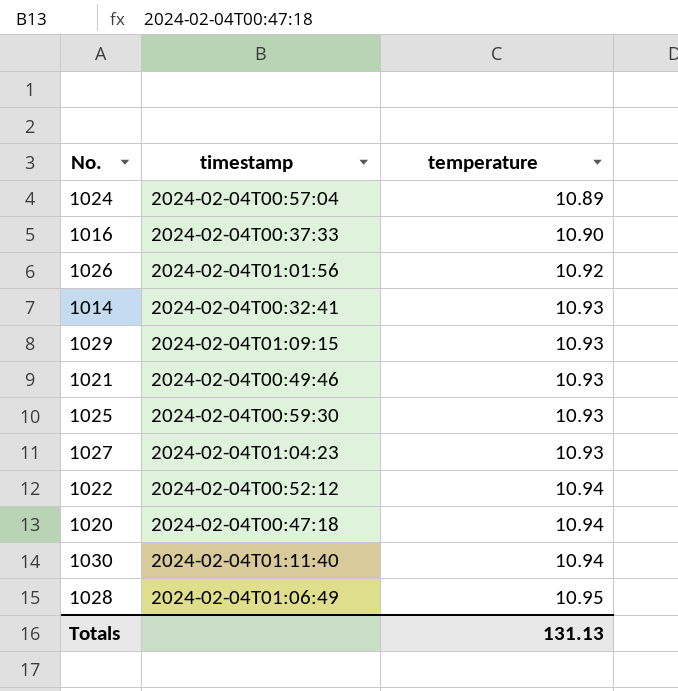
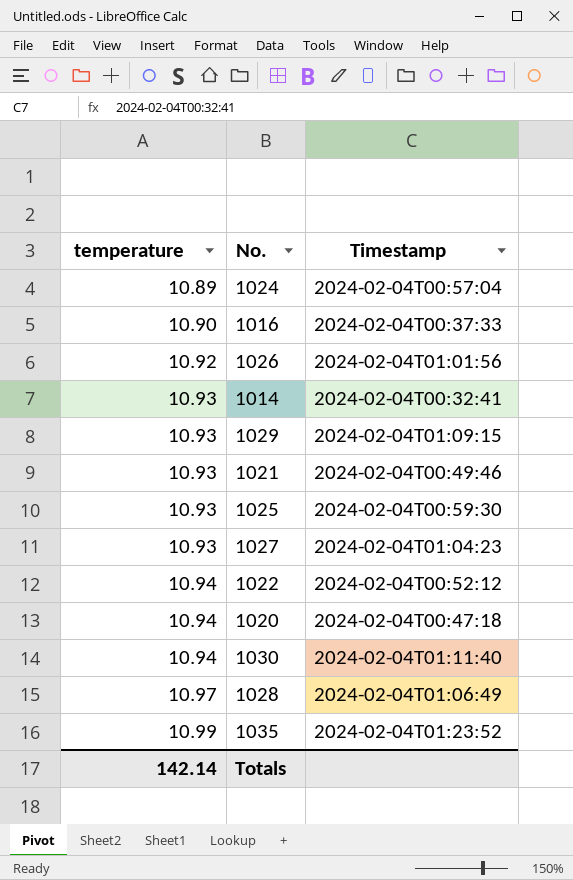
column temperature | position: 3 -> 1
column name: timestamp -> Timestamp
1028 | temperature: 10.95 -> 10.97
row 1035: none -> 10.99 | 2024-02-04T01:23:52
Totals | temperature: 131.13 -> 142.14

